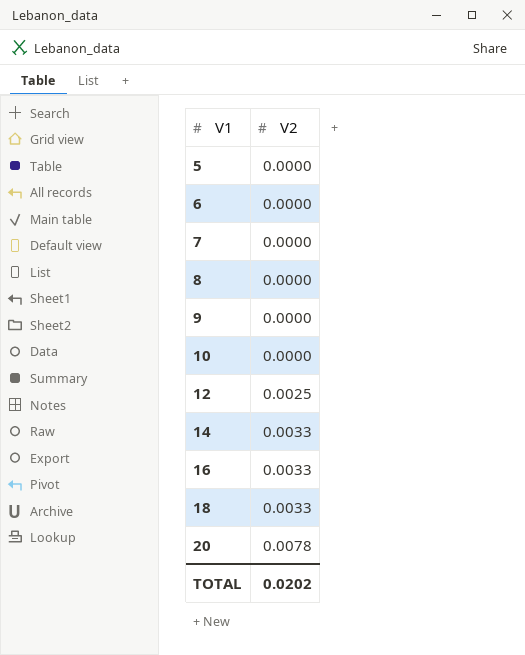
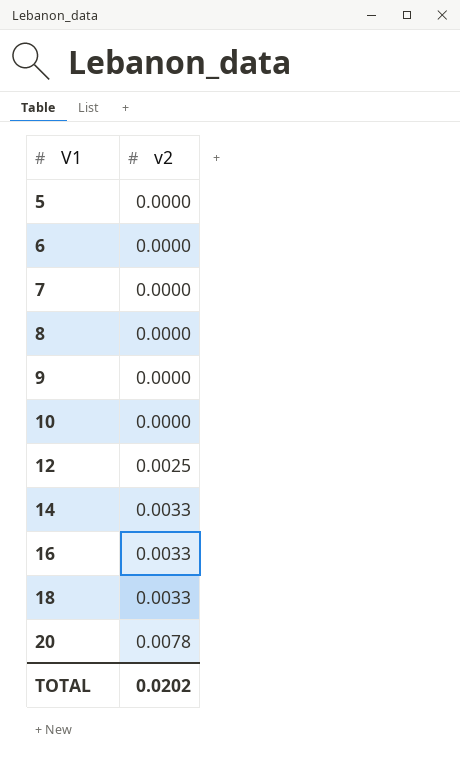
column name: V2 -> v2

